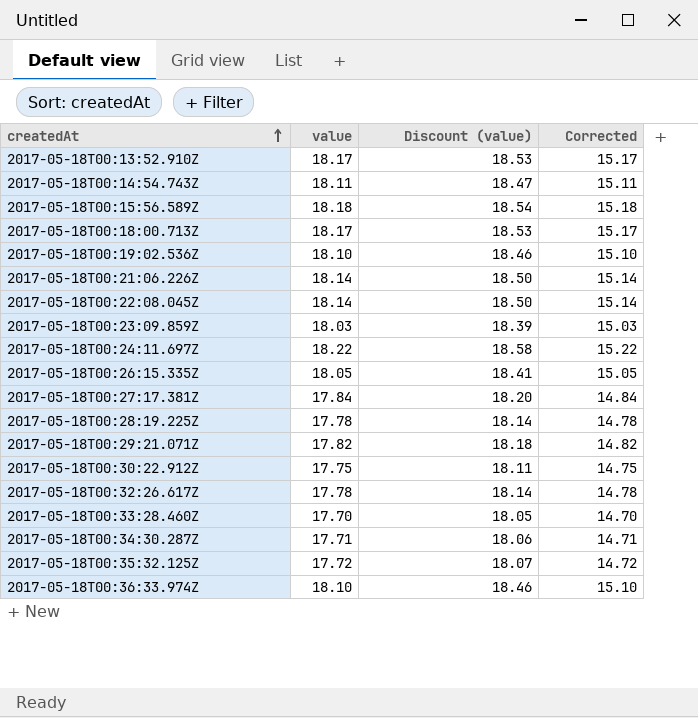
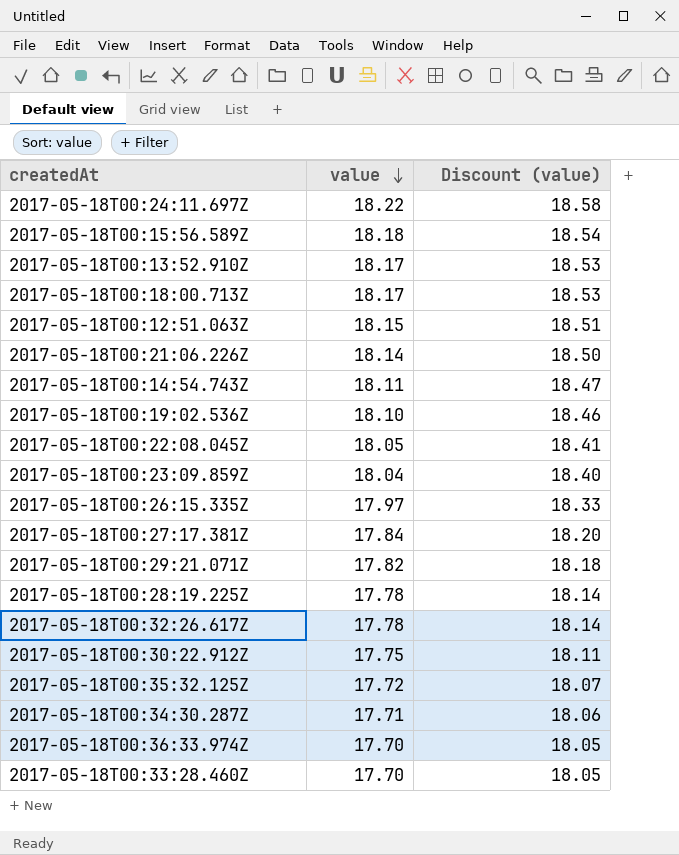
row order: createdAt ascending -> value descending
column Corrected | formula: [value] - 3 -> none
row 2017-05-18T00:12:51.063Z: none -> 18.15 | 18.51
2017-05-18T00:22:08.045Z | value: 18.14 -> 18.05
2017-05-18T00:22:08.045Z | Discount (value): 18.50 -> 18.41
2017-05-18T00:23:09.859Z | value: 18.03 -> 18.04
2017-05-18T00:23:09.859Z | Discount (value): 18.39 -> 18.40
2017-05-18T00:26:15.335Z | value: 18.05 -> 17.97
2017-05-18T00:26:15.335Z | Discount (value): 18.41 -> 18.33
2017-05-18T00:36:33.974Z | value: 18.10 -> 17.70
2017-05-18T00:36:33.974Z | Discount (value): 18.46 -> 18.05

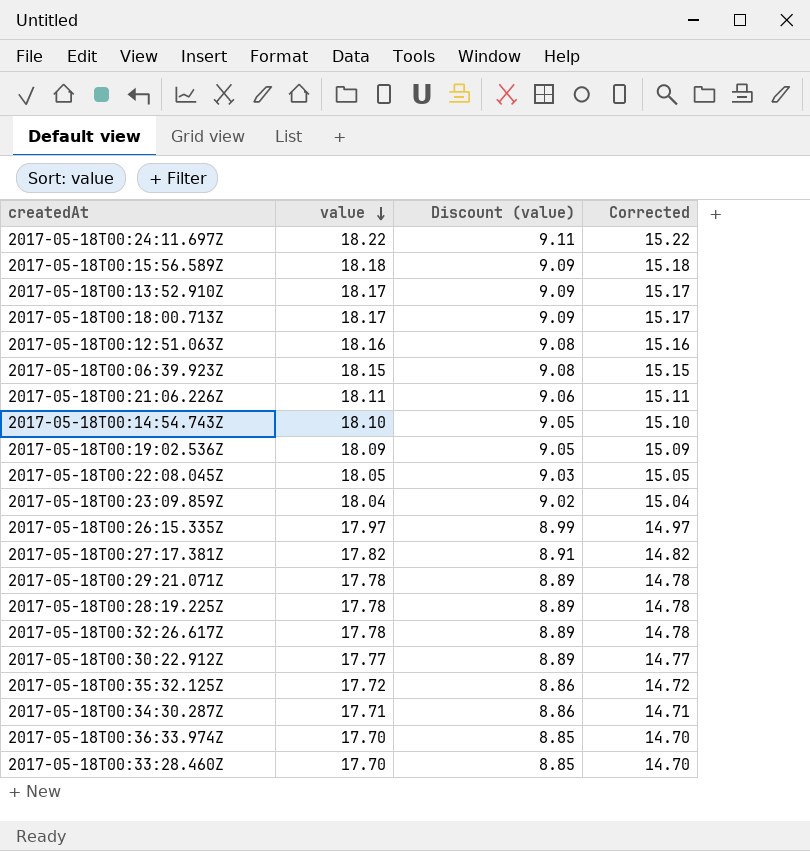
column Discount (value) | formula: [value] * 1.02 -> [value] * 0.5
column Corrected | formula: none -> [value] - 3
2017-05-18T00:12:51.063Z | value: 18.15 -> 18.16
row 2017-05-18T00:06:39.923Z: none -> 18.15 | 9.08 | 15.15
2017-05-18T00:21:06.226Z | value: 18.14 -> 18.11
2017-05-18T00:14:54.743Z | value: 18.11 -> 18.10
2017-05-18T00:19:02.536Z | value: 18.10 -> 18.09
2017-05-18T00:27:17.381Z | value: 17.84 -> 17.82
2017-05-18T00:29:21.071Z | value: 17.82 -> 17.78
2017-05-18T00:30:22.912Z | value: 17.75 -> 17.77

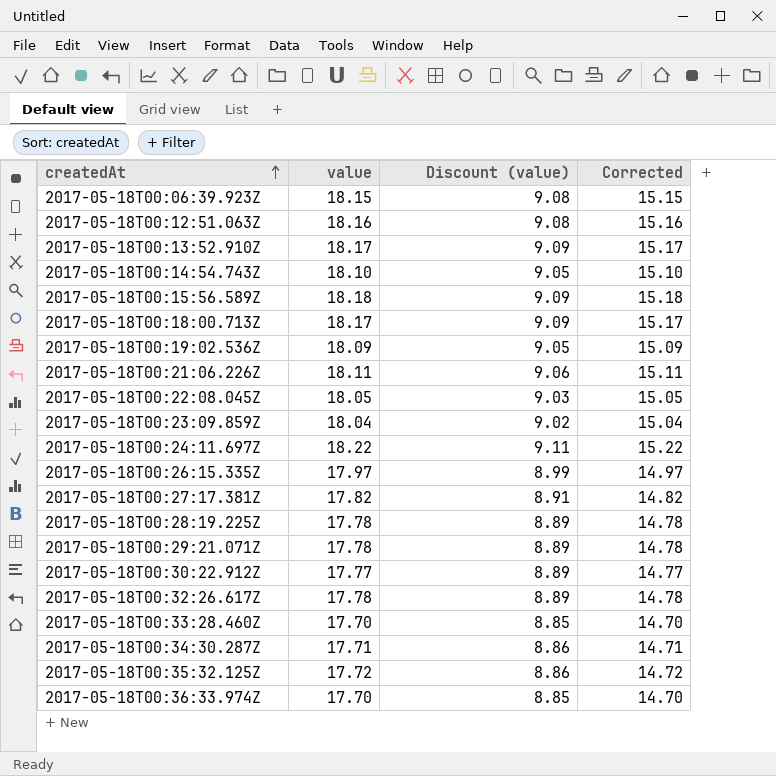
row order: value descending -> createdAt ascending

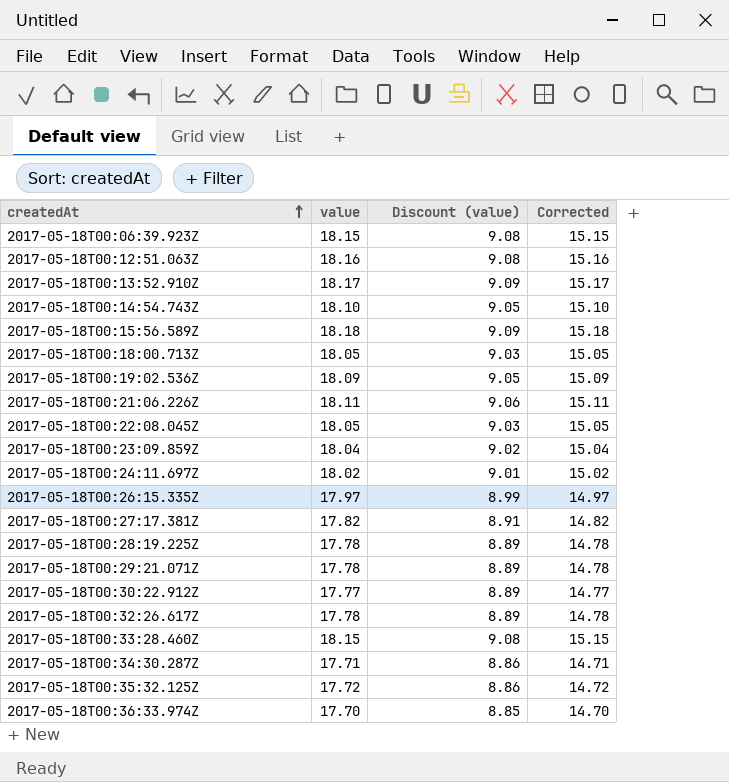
2017-05-18T00:18:00.713Z | value: 18.17 -> 18.05
2017-05-18T00:18:00.713Z | Discount (value): 9.09 -> 9.03
2017-05-18T00:18:00.713Z | Corrected: 15.17 -> 15.05
2017-05-18T00:24:11.697Z | value: 18.22 -> 18.02
2017-05-18T00:24:11.697Z | Discount (value): 9.11 -> 9.01
2017-05-18T00:24:11.697Z | Corrected: 15.22 -> 15.02
2017-05-18T00:33:28.460Z | value: 17.70 -> 18.15
2017-05-18T00:33:28.460Z | Discount (value): 8.85 -> 9.08
2017-05-18T00:33:28.460Z | Corrected: 14.70 -> 15.15

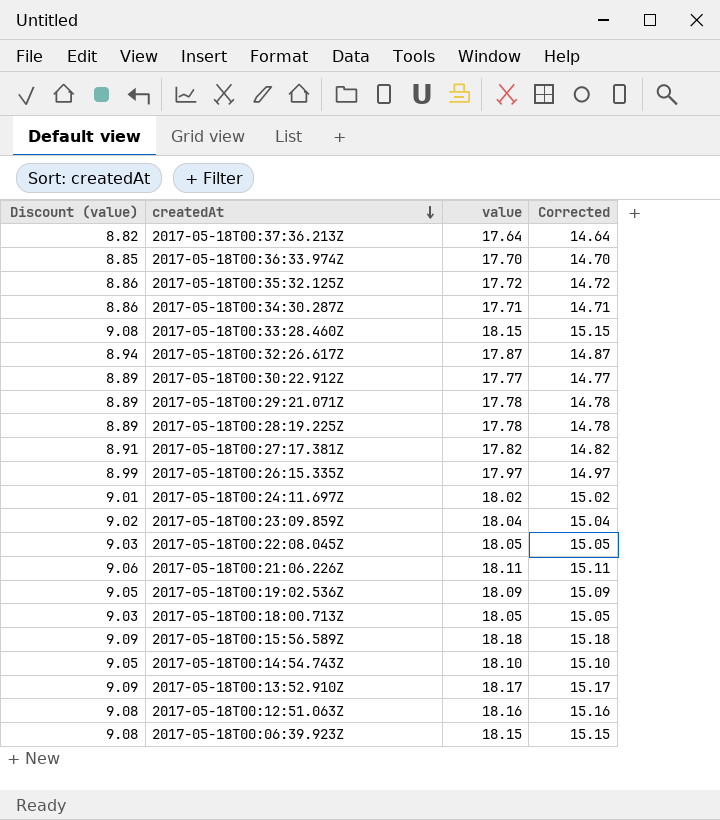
row order: createdAt ascending -> createdAt descending
column Discount (value) | position: 3 -> 1
row 2017-05-18T00:37:36.213Z: none -> 8.82 | 17.64 | 14.64
2017-05-18T00:32:26.617Z | Discount (value): 8.89 -> 8.94
2017-05-18T00:32:26.617Z | value: 17.78 -> 17.87
2017-05-18T00:32:26.617Z | Corrected: 14.78 -> 14.87

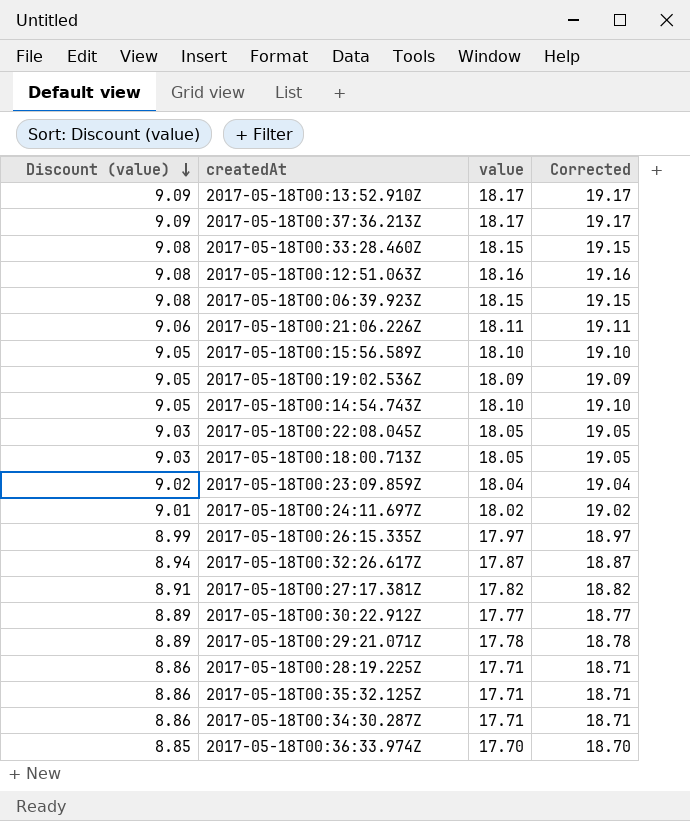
row order: createdAt descending -> Discount (value) descending
column Corrected | formula: [value] - 3 -> [value] + 1
2017-05-18T00:37:36.213Z | Discount (value): 8.82 -> 9.09
2017-05-18T00:37:36.213Z | value: 17.64 -> 18.17
2017-05-18T00:15:56.589Z | Discount (value): 9.09 -> 9.05
2017-05-18T00:15:56.589Z | value: 18.18 -> 18.10
2017-05-18T00:28:19.225Z | Discount (value): 8.89 -> 8.86
2017-05-18T00:28:19.225Z | value: 17.78 -> 17.71
2017-05-18T00:35:32.125Z | value: 17.72 -> 17.71

